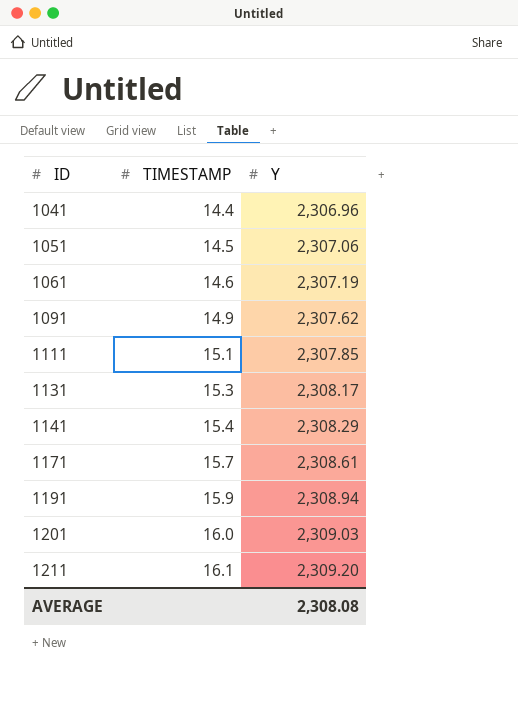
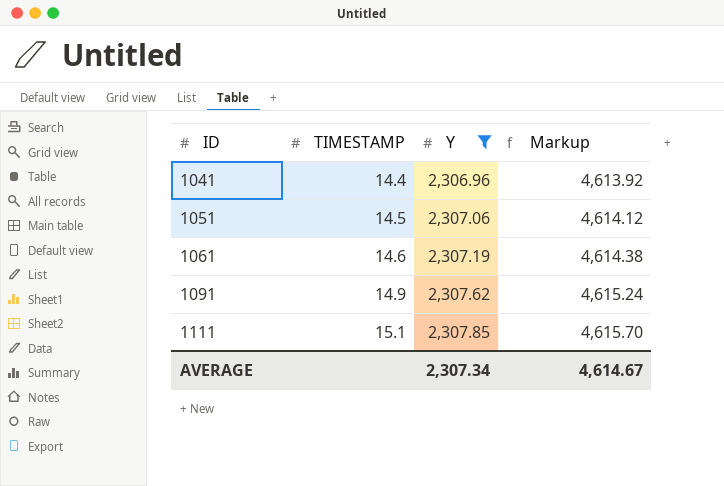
filter: none -> Y <= 2,307.85
column Markup | formula: none -> [Y] * 2
AVERAGE | Y: 2,308.08 -> 2,307.34

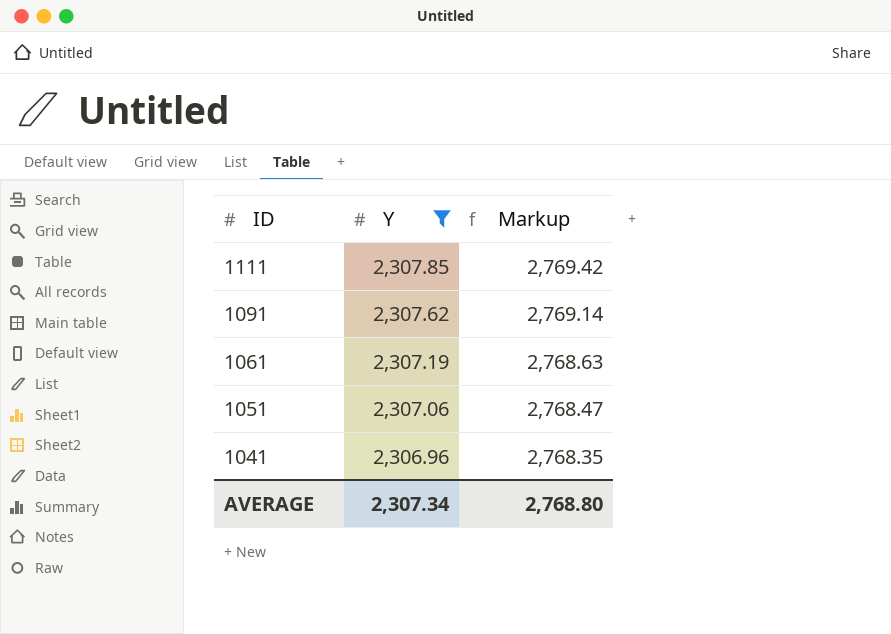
row order: ID ascending -> ID descending
column TIMESTAMP | position: 2 -> none
column Markup | formula: [Y] * 2 -> [Y] * 1.2
AVERAGE | Markup: 4,614.67 -> 2,768.80

